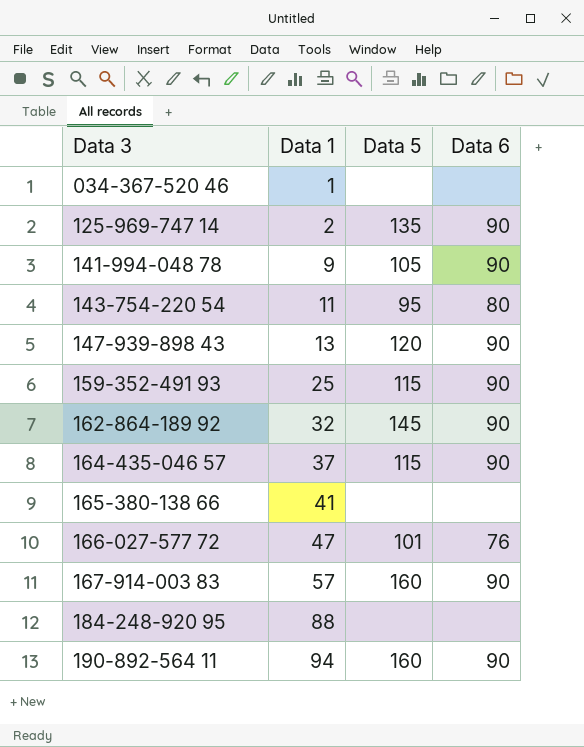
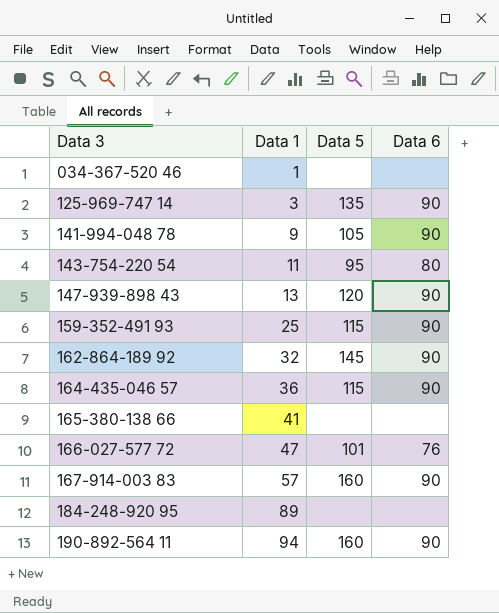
125-969-747 14 | Data 1: 2 -> 3
164-435-046 57 | Data 1: 37 -> 36
184-248-920 95 | Data 1: 88 -> 89

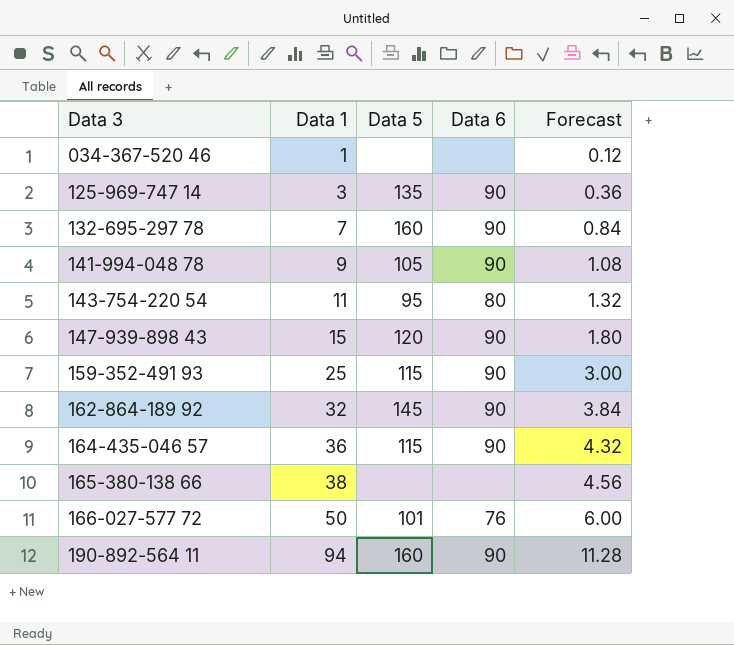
column Forecast | formula: none -> [Data 1] * 0.12
row 167-914-003 83: 57 | 160 | 90 -> none
row 184-248-920 95: 89 | none | none -> none
row 132-695-297 78: none -> 7 | 160 | 90 | 0.84
147-939-898 43 | Data 1: 13 -> 15
165-380-138 66 | Data 1: 41 -> 38
166-027-577 72 | Data 1: 47 -> 50

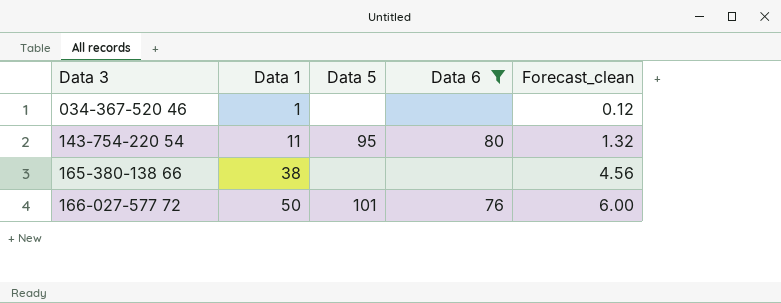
filter: none -> Data 6 != 90
column name: Forecast -> Forecast_clean

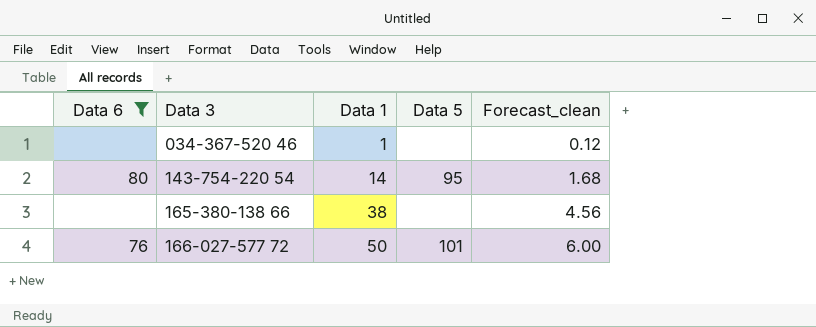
column Data 6 | position: 4 -> 1
143-754-220 54 | Data 1: 11 -> 14
143-754-220 54 | Forecast_clean: 1.32 -> 1.68

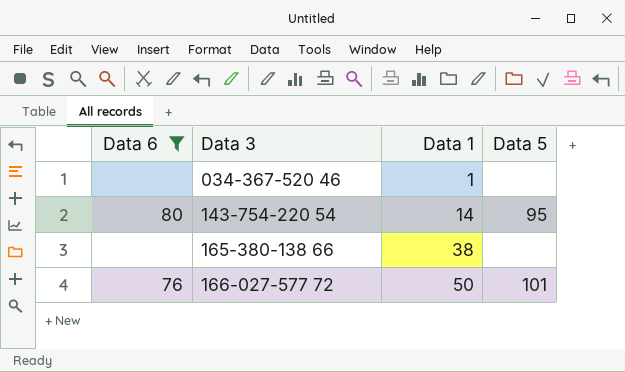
column Forecast_clean | formula: [Data 1] * 0.12 -> none

